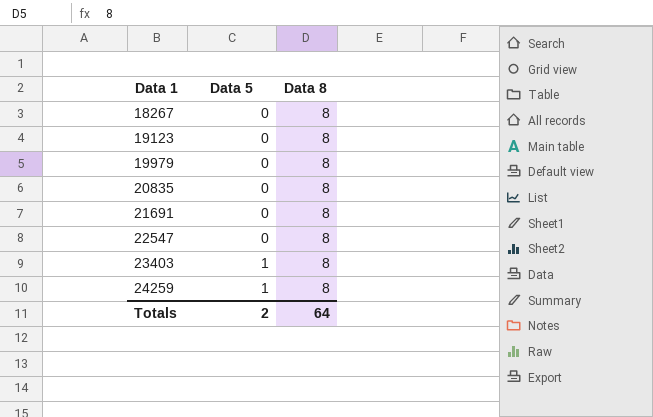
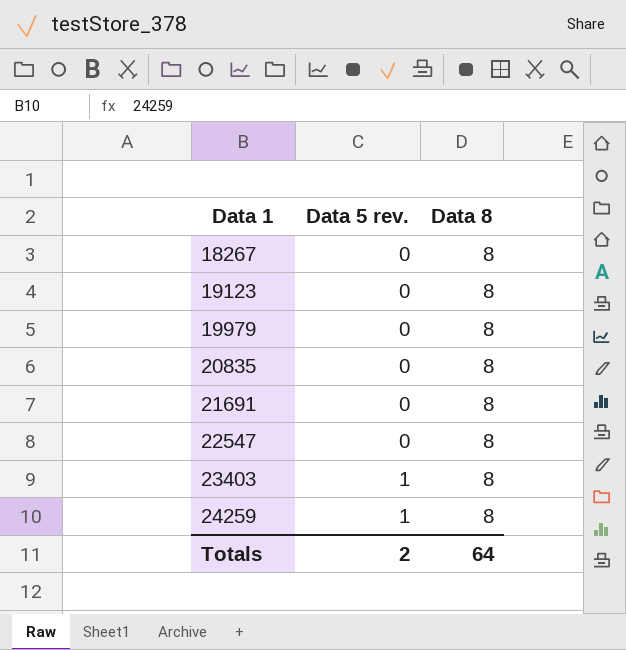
column name: Data 5 -> Data 5 rev.

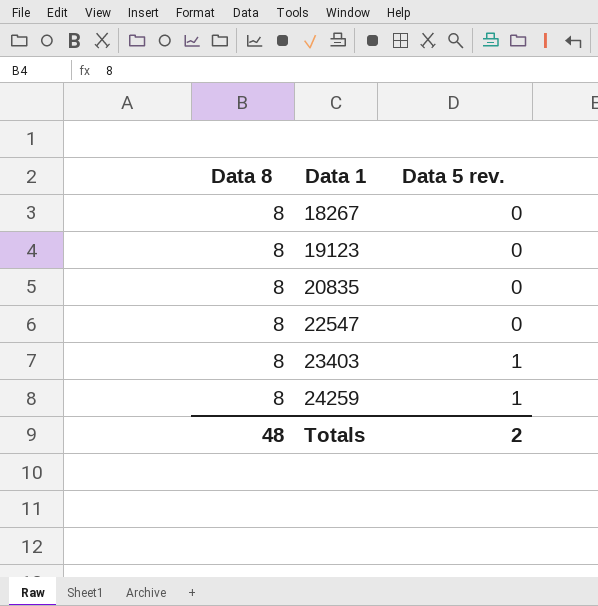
column Data 8 | position: 3 -> 1
row 19979: 0 | 8 -> none
row 21691: 0 | 8 -> none
Totals | Data 8: 64 -> 48

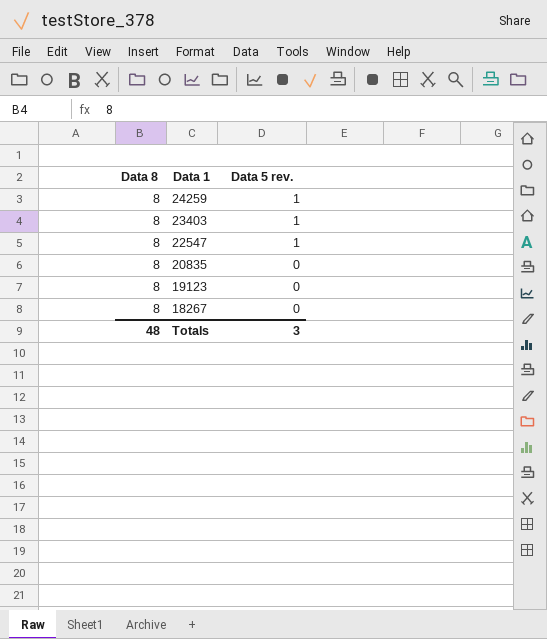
row order: Data 1 ascending -> Data 1 descending
22547 | Data 5 rev.: 0 -> 1
Totals | Data 5 rev.: 2 -> 3

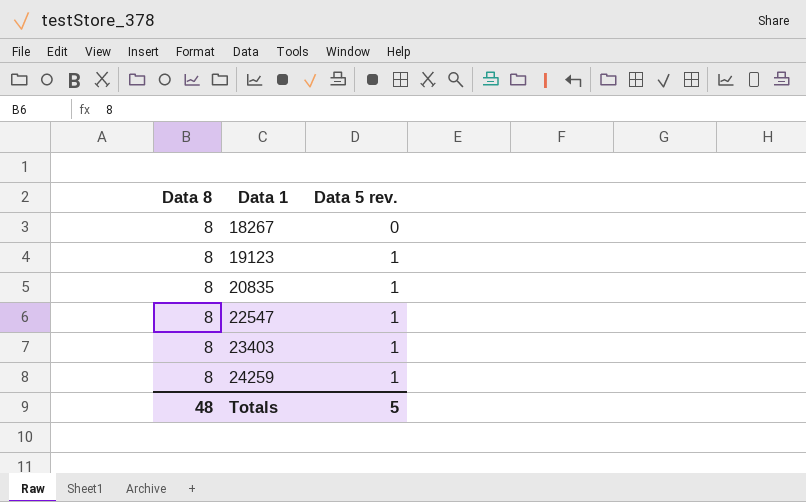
row order: Data 1 descending -> Data 1 ascending
19123 | Data 5 rev.: 0 -> 1
20835 | Data 5 rev.: 0 -> 1
Totals | Data 5 rev.: 3 -> 5

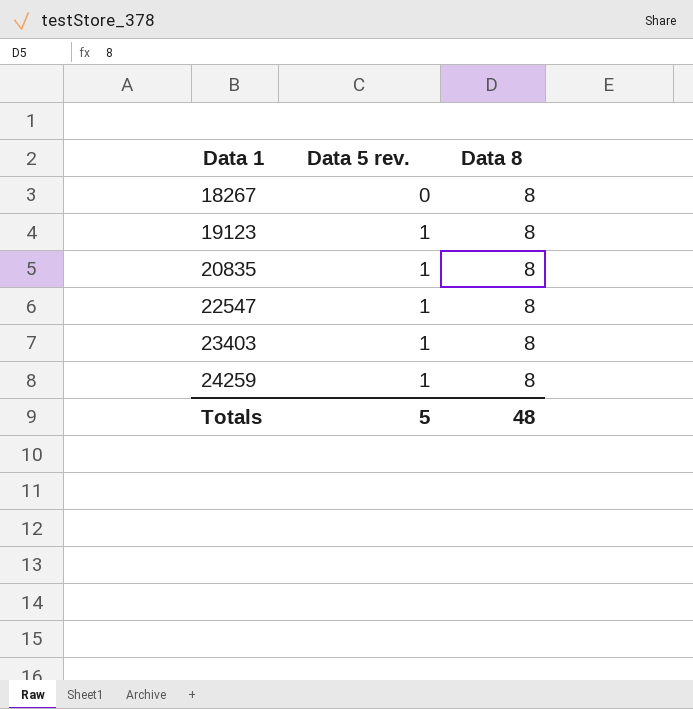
column Data 8 | position: 1 -> 3

